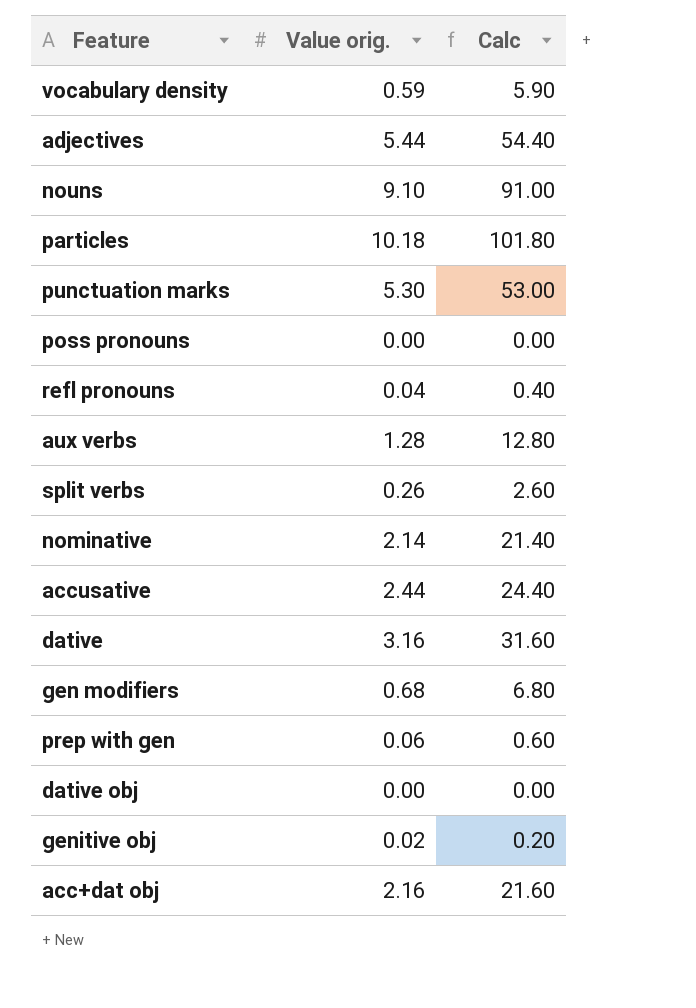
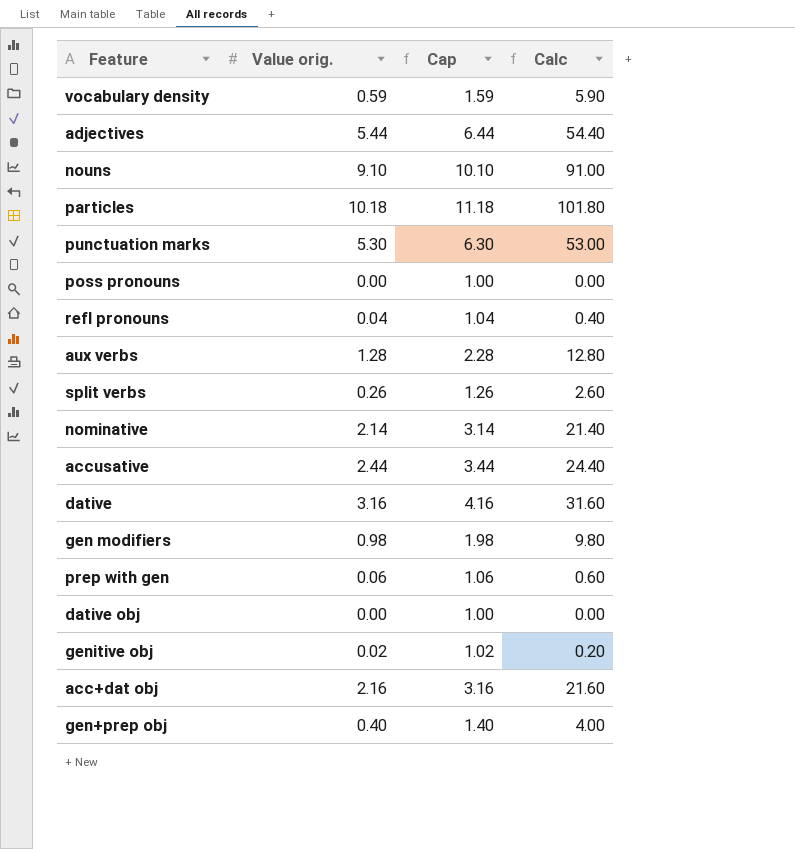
column Cap | formula: none -> [Value orig.] + 1
gen modifiers | Value orig.: 0.68 -> 0.98
gen modifiers | Calc: 6.80 -> 9.80
row gen+prep obj: none -> 0.40 | 1.40 | 4.00

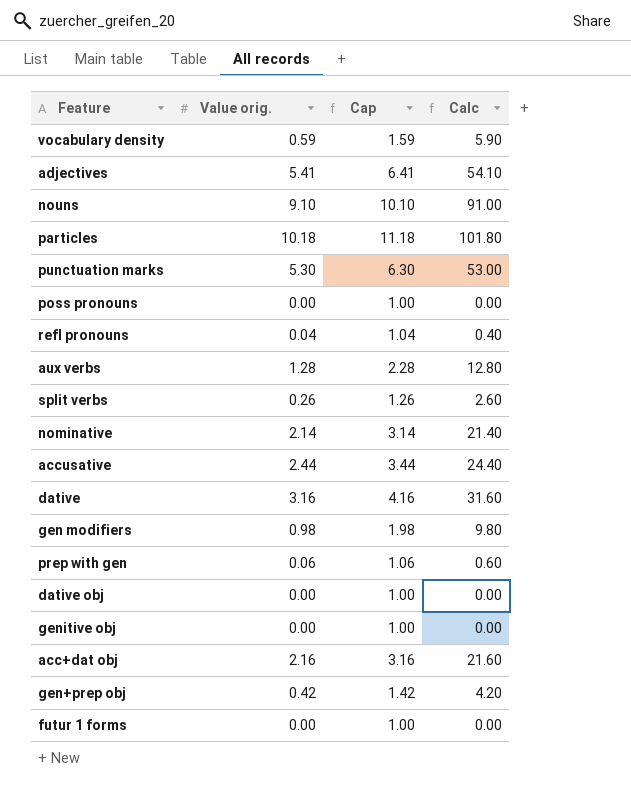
adjectives | Value orig.: 5.44 -> 5.41
adjectives | Cap: 6.44 -> 6.41
adjectives | Calc: 54.40 -> 54.10
genitive obj | Value orig.: 0.02 -> 0.00
genitive obj | Cap: 1.02 -> 1.00
genitive obj | Calc: 0.20 -> 0.00
gen+prep obj | Value orig.: 0.40 -> 0.42
gen+prep obj | Cap: 1.40 -> 1.42
gen+prep obj | Calc: 4.00 -> 4.20
row futur 1 forms: none -> 0.00 | 1.00 | 0.00

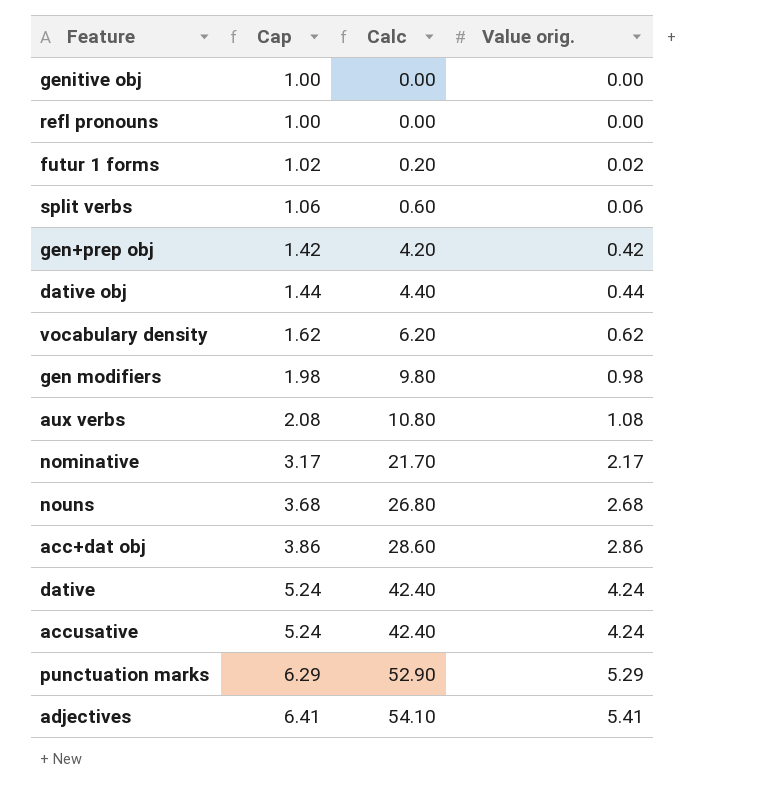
row order: none -> Cap ascending
column Value orig. | position: 2 -> 4
row particles: 10.18 | 11.18 | 101.80 -> none
row poss pronouns: 0.00 | 1.00 | 0.00 -> none
row prep with gen: 0.06 | 1.06 | 0.60 -> none
refl pronouns | Cap: 1.04 -> 1.00
refl pronouns | Calc: 0.40 -> 0.00
refl pronouns | Value orig.: 0.04 -> 0.00
futur 1 forms | Cap: 1.00 -> 1.02
futur 1 forms | Calc: 0.00 -> 0.20
futur 1 forms | Value orig.: 0.00 -> 0.02
split verbs | Cap: 1.26 -> 1.06
split verbs | Calc: 2.60 -> 0.60
split verbs | Value orig.: 0.26 -> 0.06
dative obj | Cap: 1.00 -> 1.44
dative obj | Calc: 0.00 -> 4.40
dative obj | Value orig.: 0.00 -> 0.44
vocabulary density | Cap: 1.59 -> 1.62
vocabulary density | Calc: 5.90 -> 6.20
vocabulary density | Value orig.: 0.59 -> 0.62
aux verbs | Cap: 2.28 -> 2.08
aux verbs | Calc: 12.80 -> 10.80
aux verbs | Value orig.: 1.28 -> 1.08
nominative | Cap: 3.14 -> 3.17
nominative | Calc: 21.40 -> 21.70
nominative | Value orig.: 2.14 -> 2.17
nouns | Cap: 10.10 -> 3.68
nouns | Calc: 91.00 -> 26.80
nouns | Value orig.: 9.10 -> 2.68
acc+dat obj | Cap: 3.16 -> 3.86
acc+dat obj | Calc: 21.60 -> 28.60
acc+dat obj | Value orig.: 2.16 -> 2.86
dative | Cap: 4.16 -> 5.24
dative | Calc: 31.60 -> 42.40
dative | Value orig.: 3.16 -> 4.24
accusative | Cap: 3.44 -> 5.24
accusative | Calc: 24.40 -> 42.40
accusative | Value orig.: 2.44 -> 4.24
punctuation marks | Cap: 6.30 -> 6.29
punctuation marks | Calc: 53.00 -> 52.90
punctuation marks | Value orig.: 5.30 -> 5.29

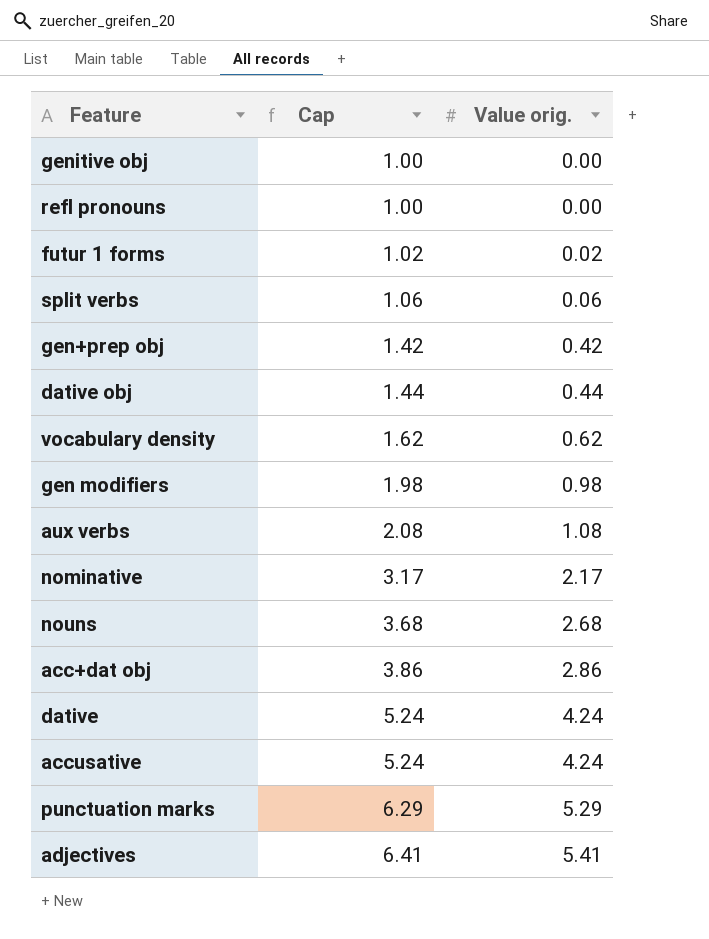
column Calc | formula: [Value orig.] * 10 -> none

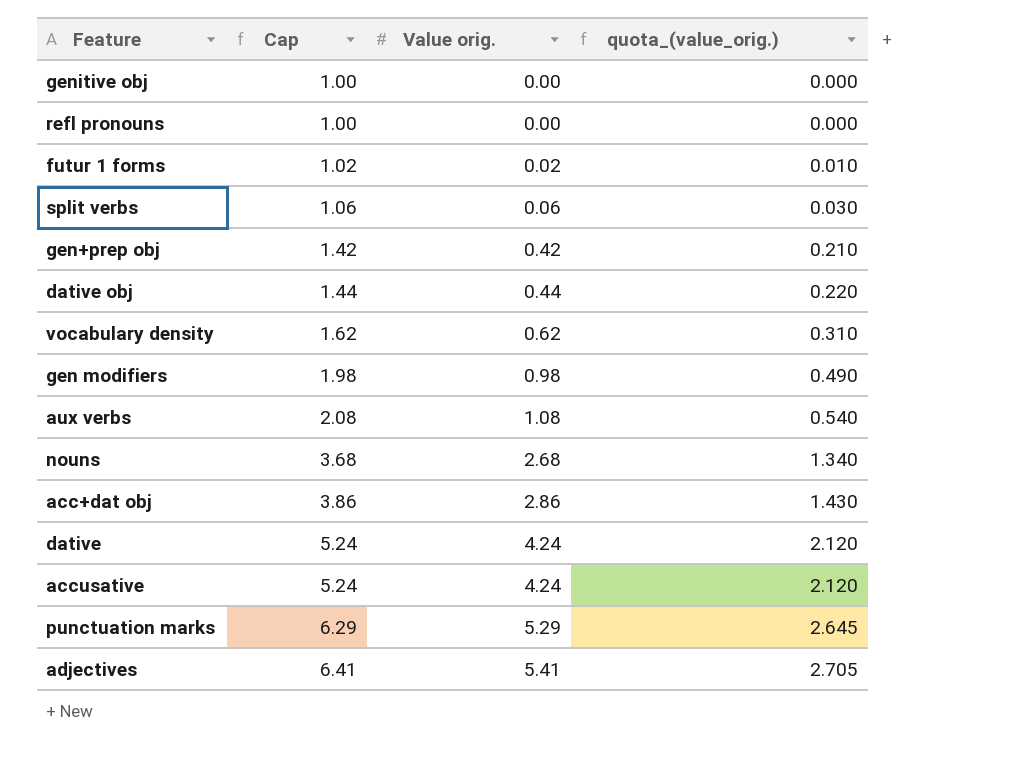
column quota_(value_orig.) | formula: none -> [Value orig.] * 0.5
row nominative: 3.17 | 2.17 -> none

